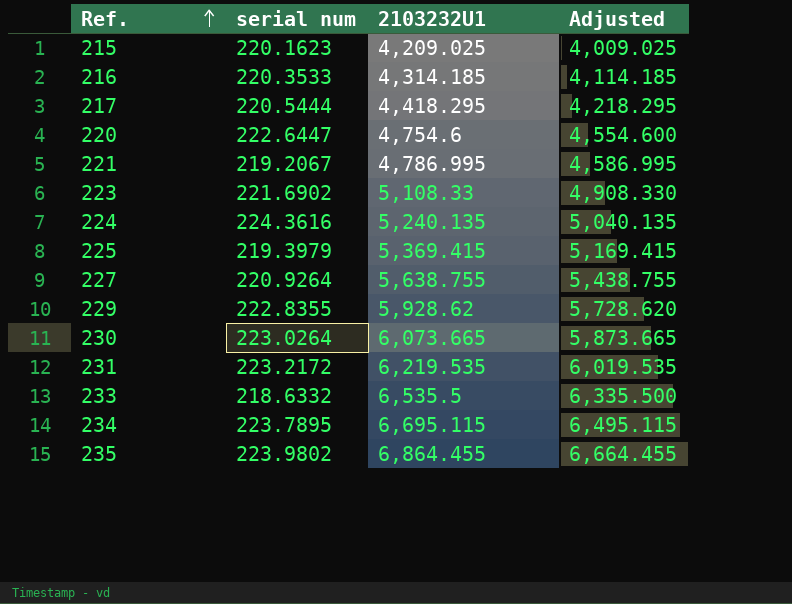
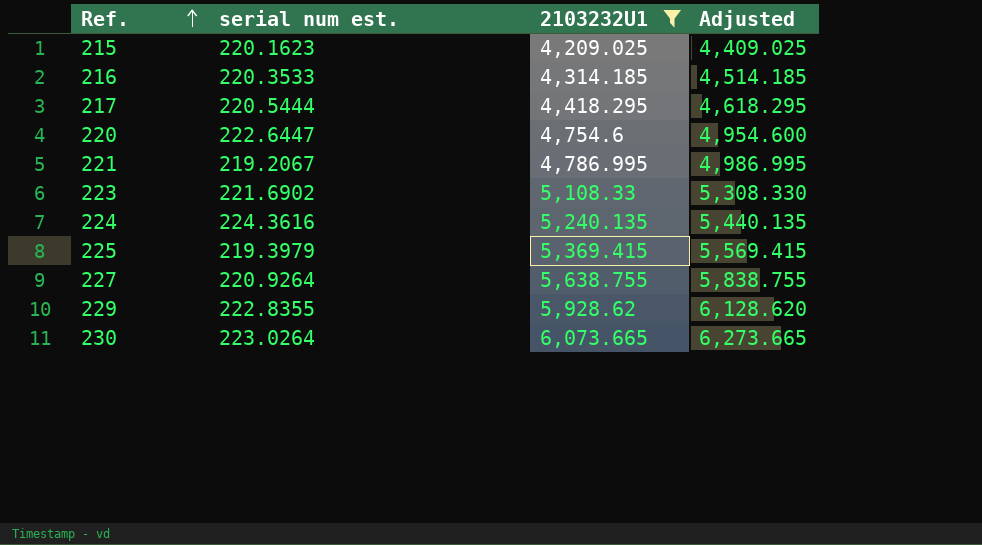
filter: none -> 2103232U1 <= 6,073.665
column name: serial num -> serial num est.
column Adjusted | formula: [2103232U1] - 200 -> [2103232U1] + 200

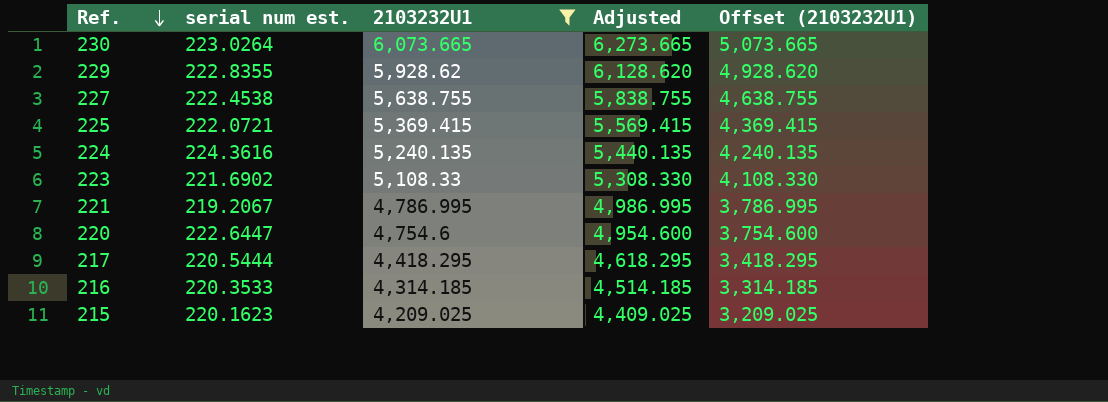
row order: Ref. ascending -> Ref. descending
column Offset (2103232U1) | formula: none -> [2103232U1] - 1000
227 | serial num est.: 220.9264 -> 222.4538
225 | serial num est.: 219.3979 -> 222.0721

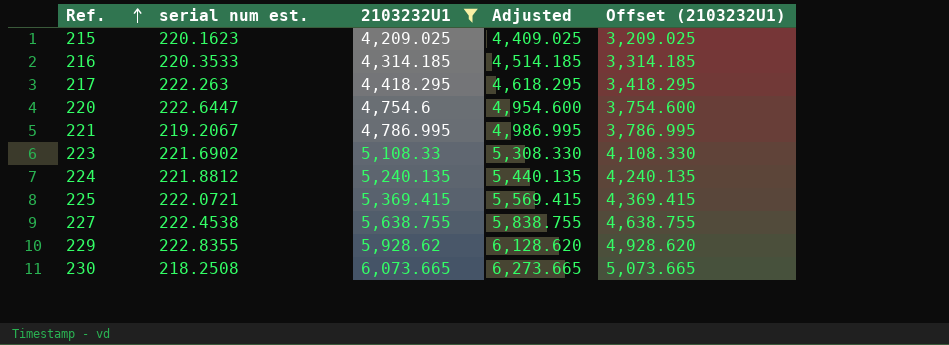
row order: Ref. descending -> Ref. ascending
217 | serial num est.: 220.5444 -> 222.263
224 | serial num est.: 224.3616 -> 221.8812
230 | serial num est.: 223.0264 -> 218.2508

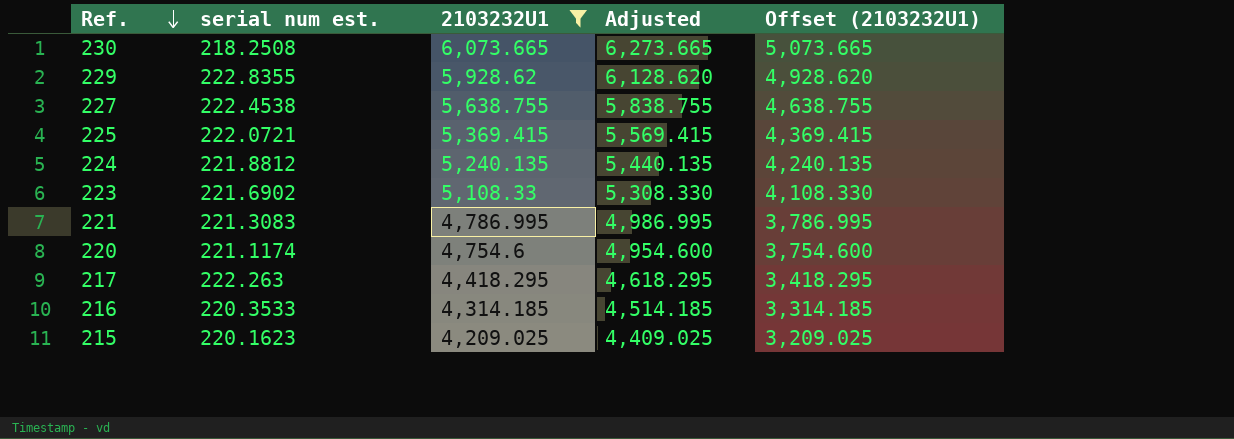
row order: Ref. ascending -> Ref. descending
221 | serial num est.: 219.2067 -> 221.3083
220 | serial num est.: 222.6447 -> 221.1174

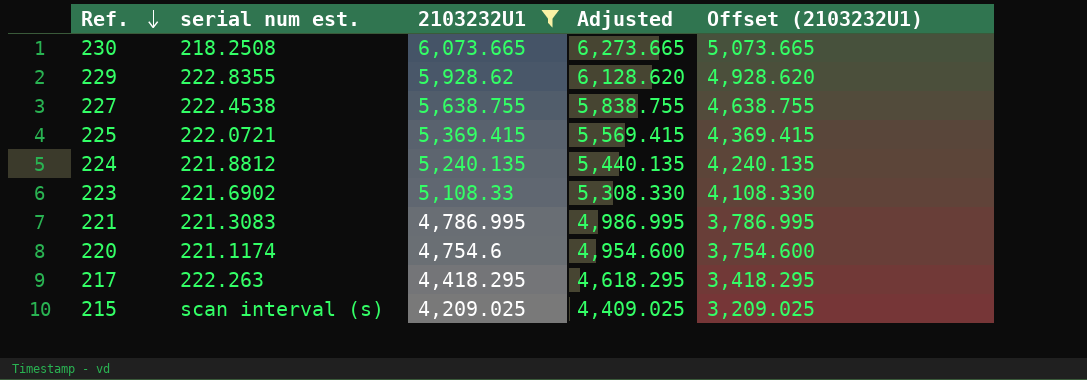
row 216: 220.3533 | 4,314.185 | 4,514.185 | 3,314.185 -> none
215 | serial num est.: 220.1623 -> scan interval (s)

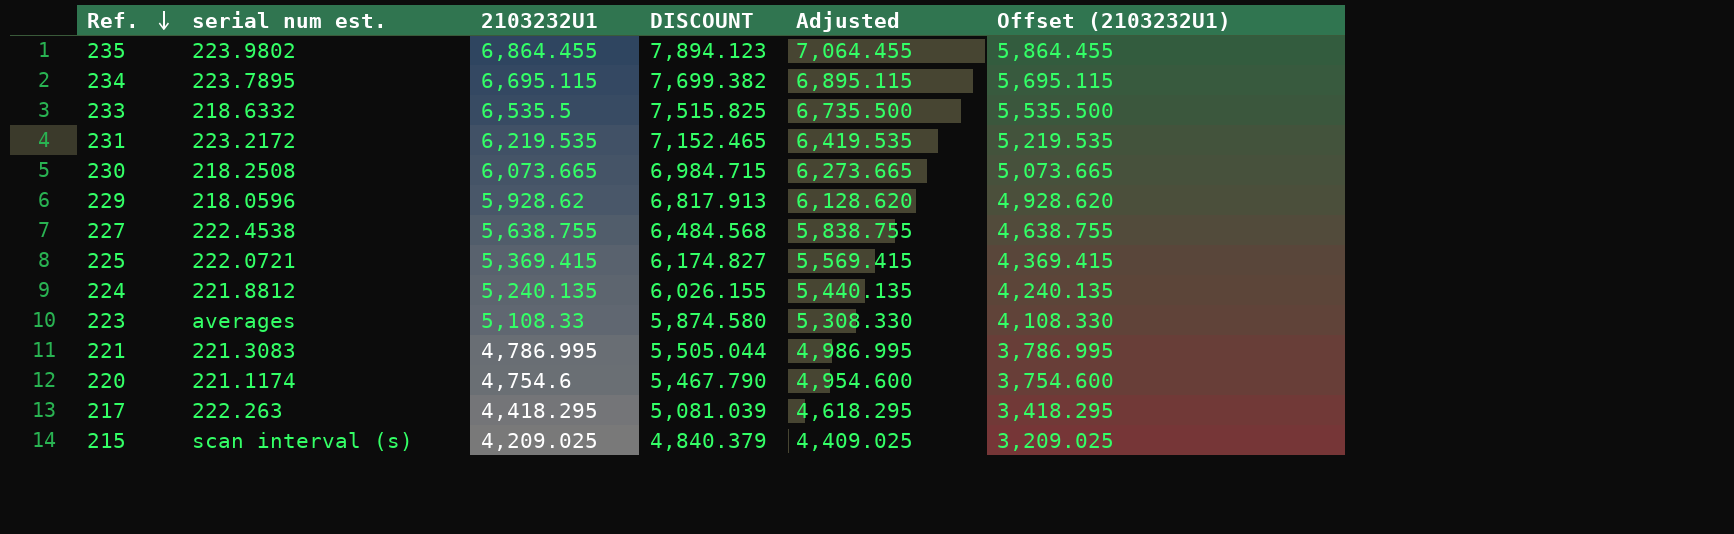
filter: 2103232U1 <= 6,073.665 -> none
column DISCOUNT | formula: none -> [2103232U1] * 1.15
229 | serial num est.: 222.8355 -> 218.0596
223 | serial num est.: 221.6902 -> averages

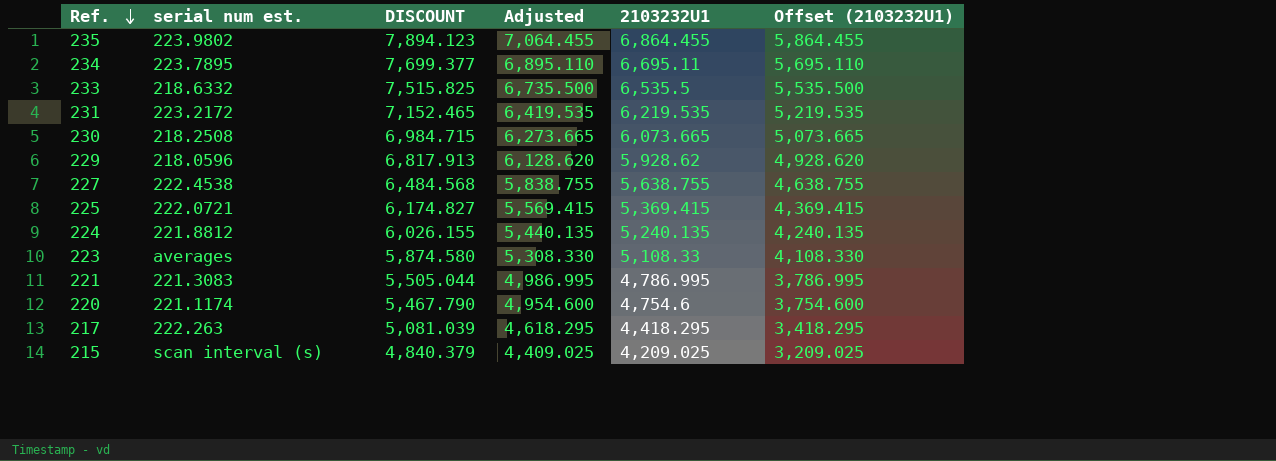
column 2103232U1 | position: 3 -> 5
234 | DISCOUNT: 7,699.382 -> 7,699.377
234 | Adjusted: 6,895.115 -> 6,895.110
234 | 2103232U1: 6,695.115 -> 6,695.11
234 | Offset (2103232U1): 5,695.115 -> 5,695.110

